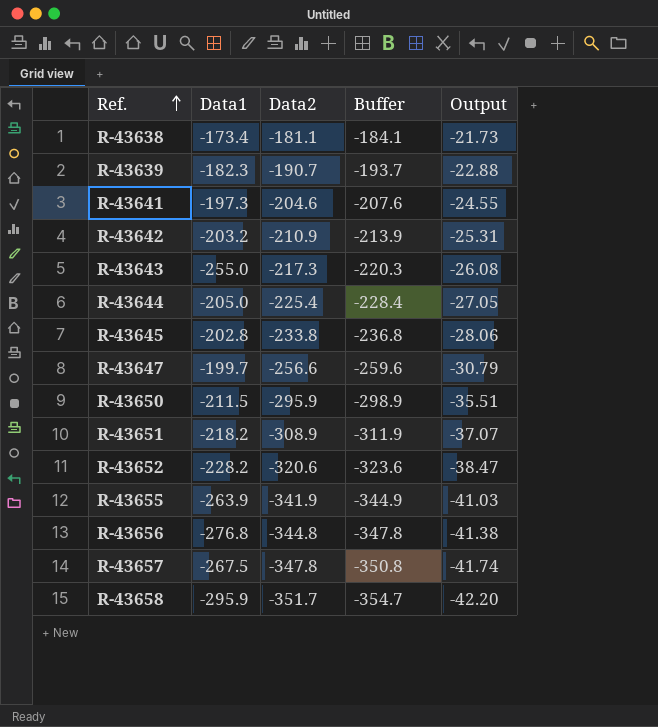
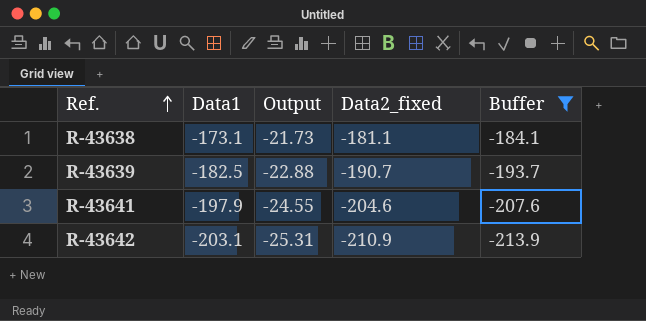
filter: none -> Buffer >= -213.9
column Output | position: 5 -> 3
column name: Data2 -> Data2_fixed
R-43638 | Data1: -173.4 -> -173.1
R-43639 | Data1: -182.3 -> -182.5
R-43641 | Data1: -197.3 -> -197.9
R-43642 | Data1: -203.2 -> -203.1

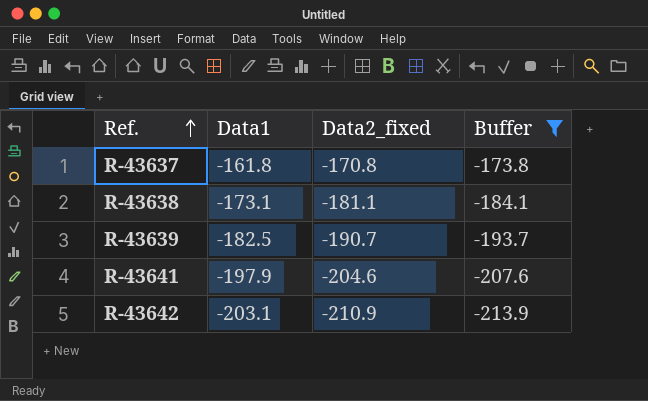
column Output | formula: [Data2_fixed] * 0.12 -> none
row R-43637: none -> -161.8 | -170.8 | -173.8

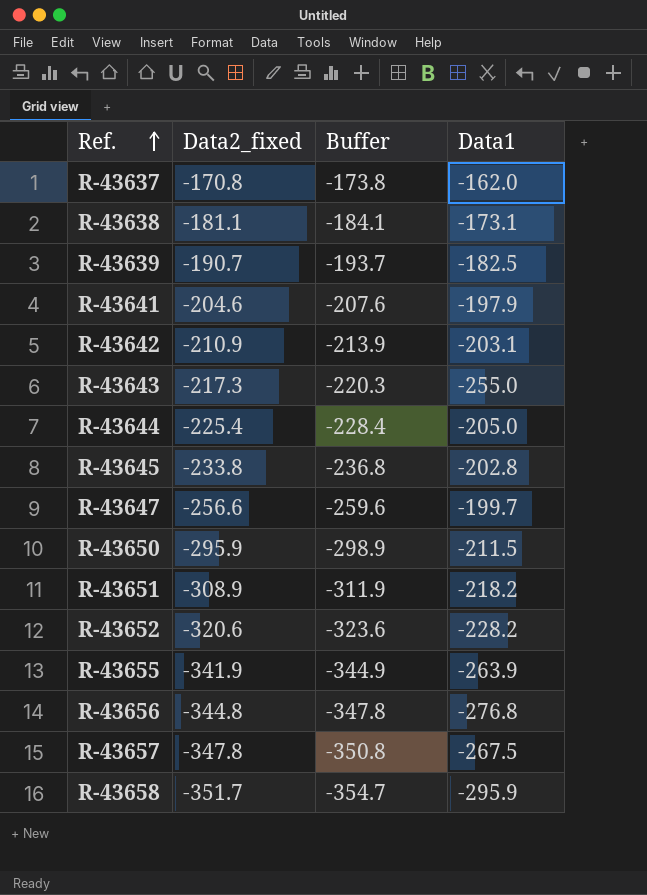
filter: Buffer >= -213.9 -> none
column Data1 | position: 2 -> 4
R-43637 | Data1: -161.8 -> -162.0

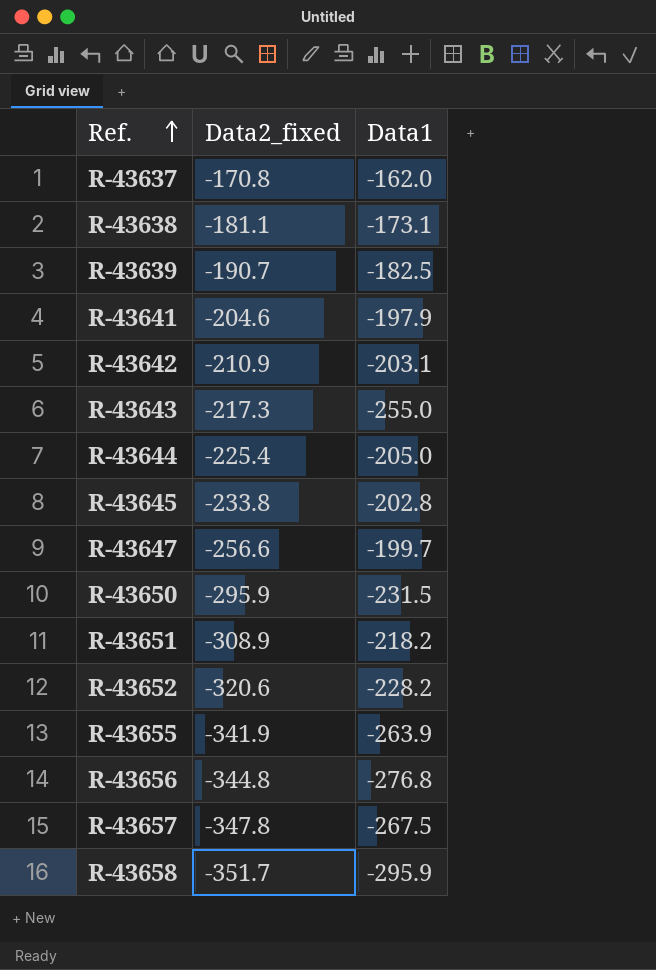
column Buffer | formula: [Data2_fixed] - 3 -> none
R-43650 | Data1: -211.5 -> -231.5

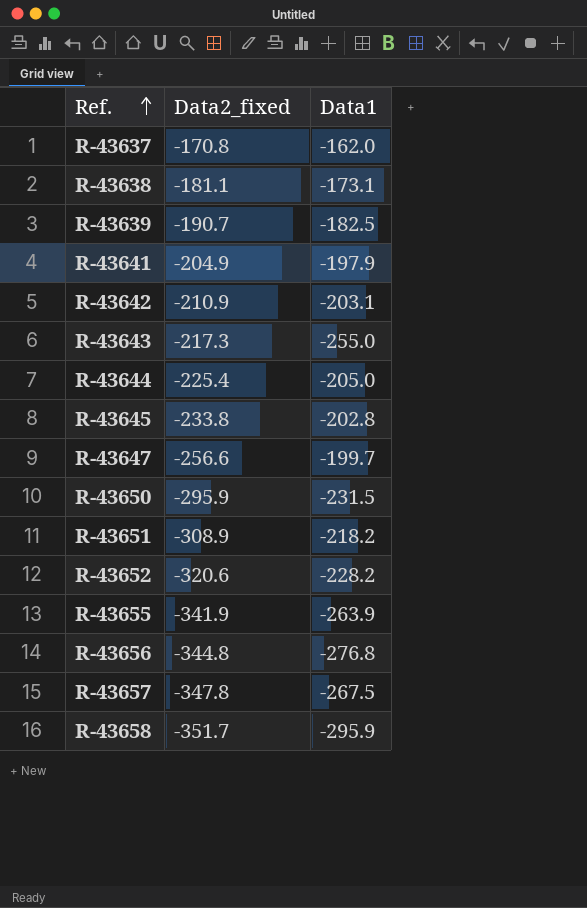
R-43641 | Data2_fixed: -204.6 -> -204.9

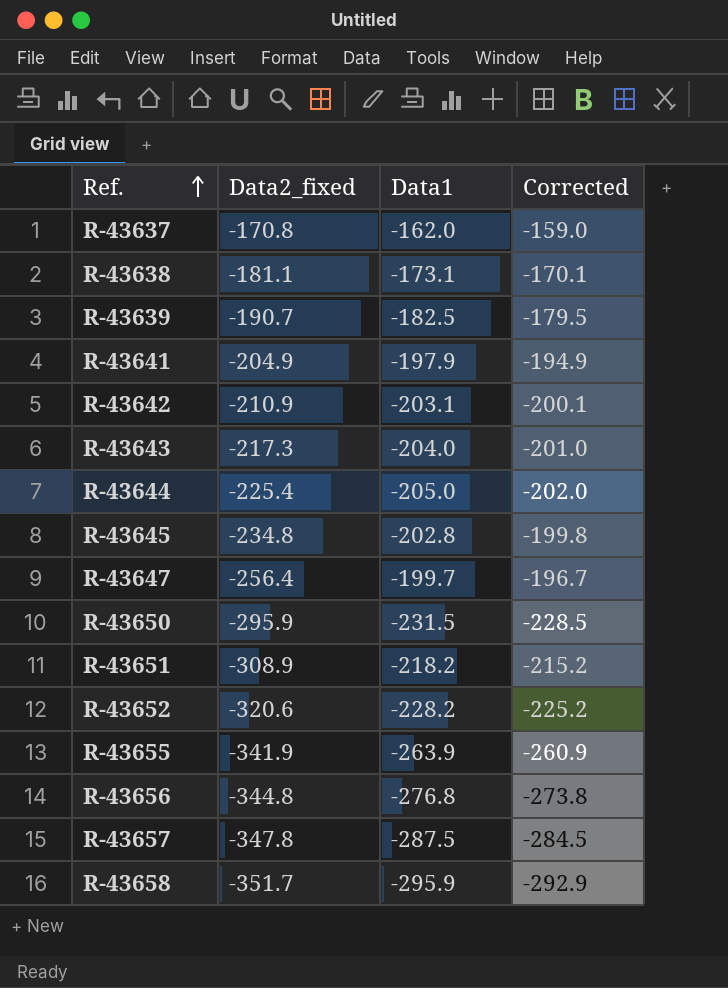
column Corrected | formula: none -> [Data1] + 3
R-43643 | Data1: -255.0 -> -204.0
R-43645 | Data2_fixed: -233.8 -> -234.8
R-43647 | Data2_fixed: -256.6 -> -256.4
R-43657 | Data1: -267.5 -> -287.5

